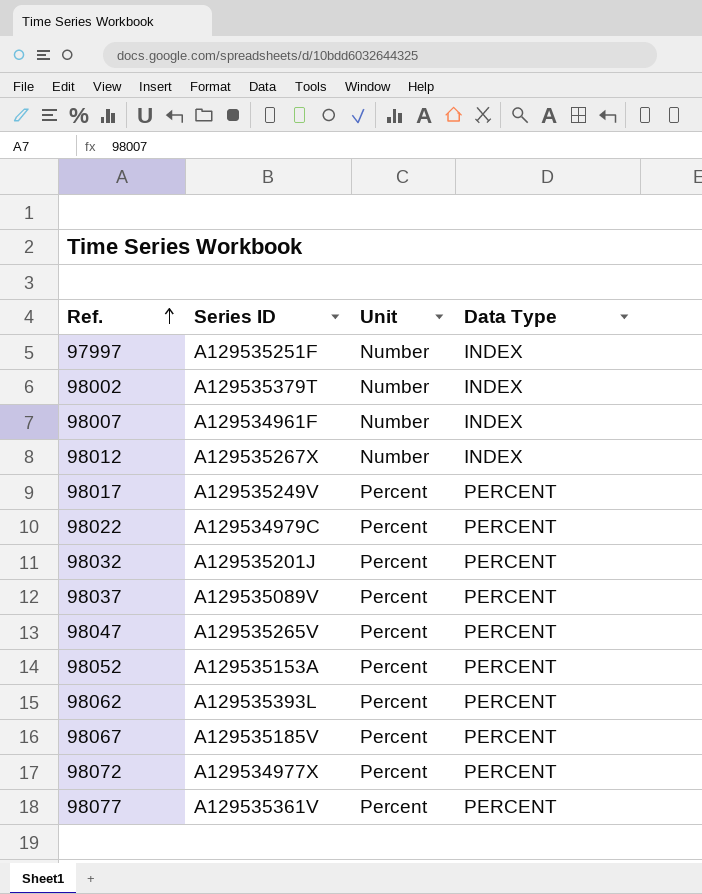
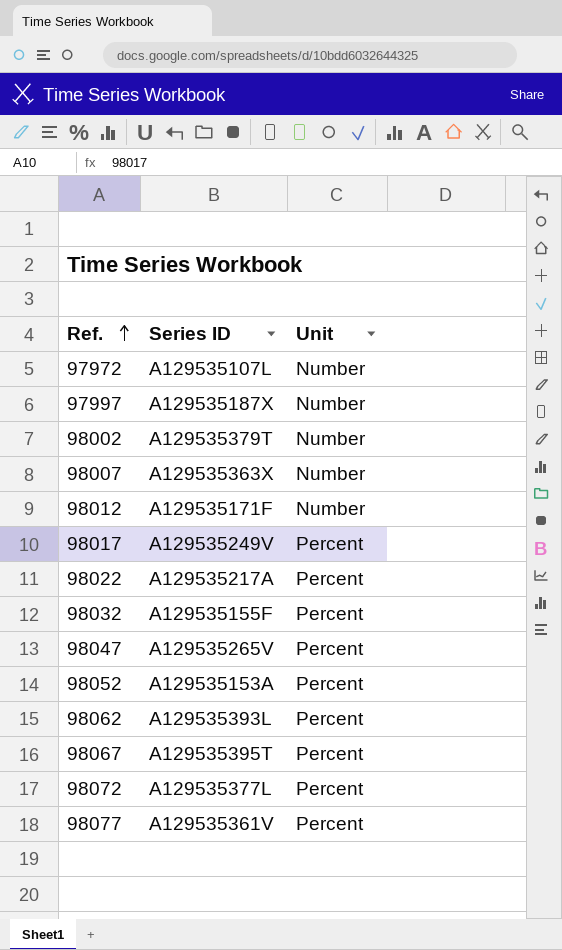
column Data Type | position: 4 -> none
row 98037: A129535089V | Percent | PERCENT -> none
row 97972: none -> A129535107L | Number
97997 | Series ID: A129535251F -> A129535187X
98007 | Series ID: A129534961F -> A129535363X
98012 | Series ID: A129535267X -> A129535171F
98022 | Series ID: A129534979C -> A129535217A
98032 | Series ID: A129535201J -> A129535155F
98067 | Series ID: A129535185V -> A129535395T
98072 | Series ID: A129534977X -> A129535377L

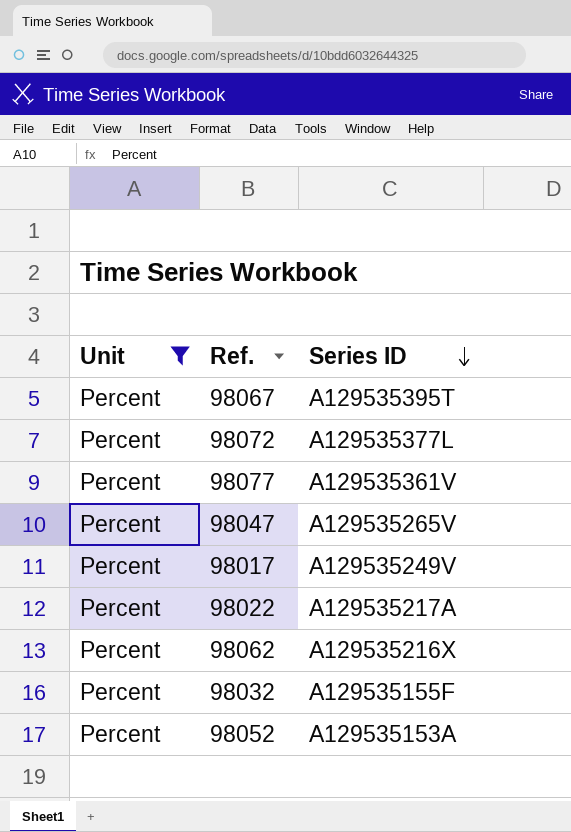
filter: none -> Unit = Percent
row order: Ref. ascending -> Series ID descending
column Unit | position: 3 -> 1
98062 | Series ID: A129535393L -> A129535216X

